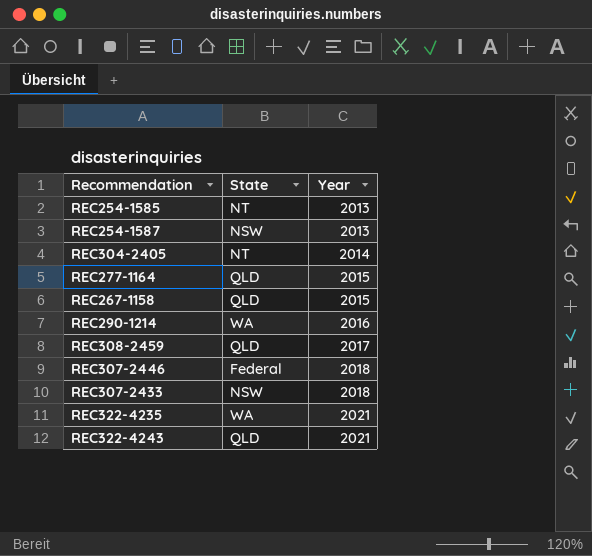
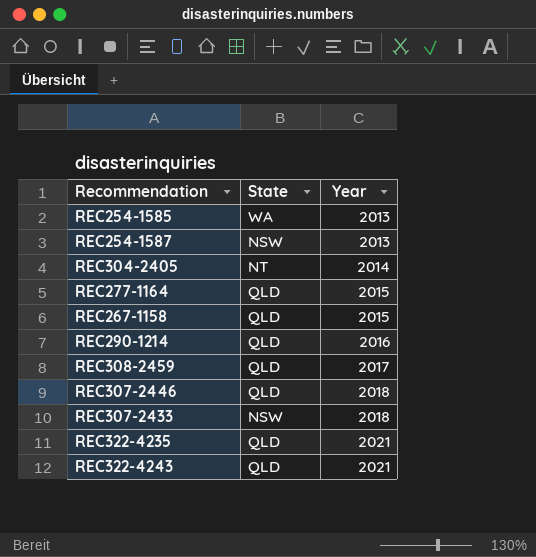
REC254-1585 | State: NT -> WA
REC290-1214 | State: WA -> QLD
REC307-2446 | State: Federal -> QLD
REC322-4235 | State: WA -> QLD

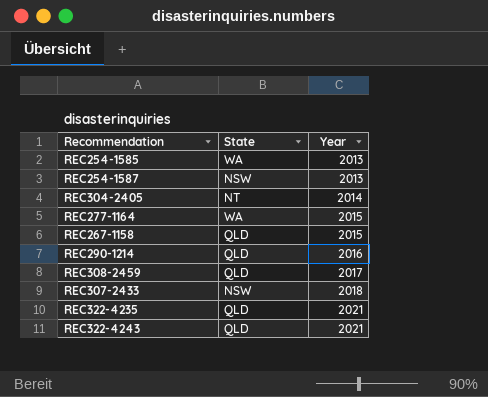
row REC307-2446: QLD | 2018 -> none
REC277-1164 | State: QLD -> WA

